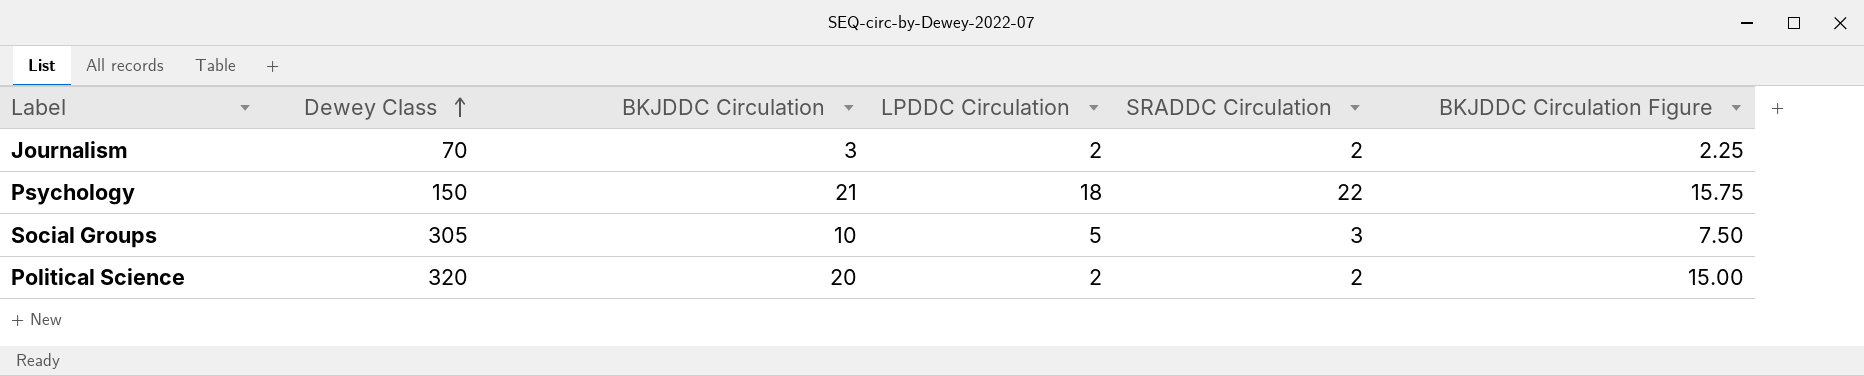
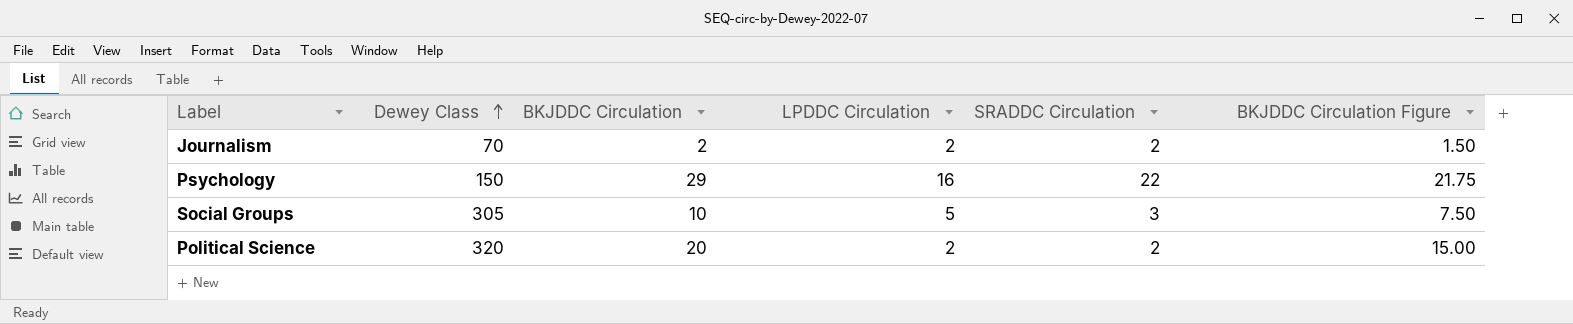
Journalism | BKJDDC Circulation: 3 -> 2
Journalism | BKJDDC Circulation Figure: 2.25 -> 1.50
Psychology | BKJDDC Circulation: 21 -> 29
Psychology | LPDDC Circulation: 18 -> 16
Psychology | BKJDDC Circulation Figure: 15.75 -> 21.75

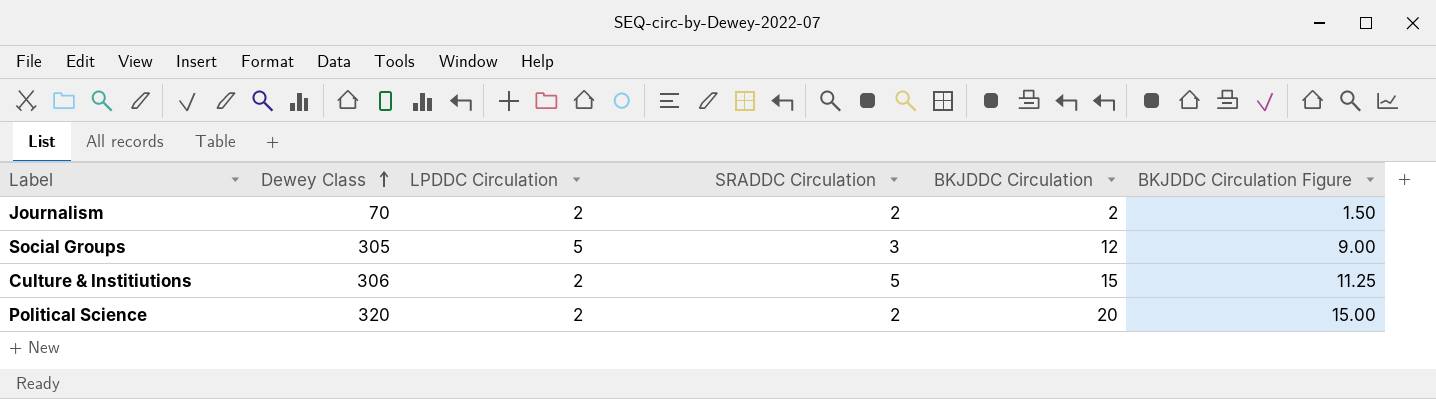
column BKJDDC Circulation | position: 3 -> 5
row Psychology: 150 | 29 | 16 | 22 | 21.75 -> none
Social Groups | BKJDDC Circulation: 10 -> 12
Social Groups | BKJDDC Circulation Figure: 7.50 -> 9.00
row Culture & Institiutions: none -> 306 | 2 | 5 | 15 | 11.25

